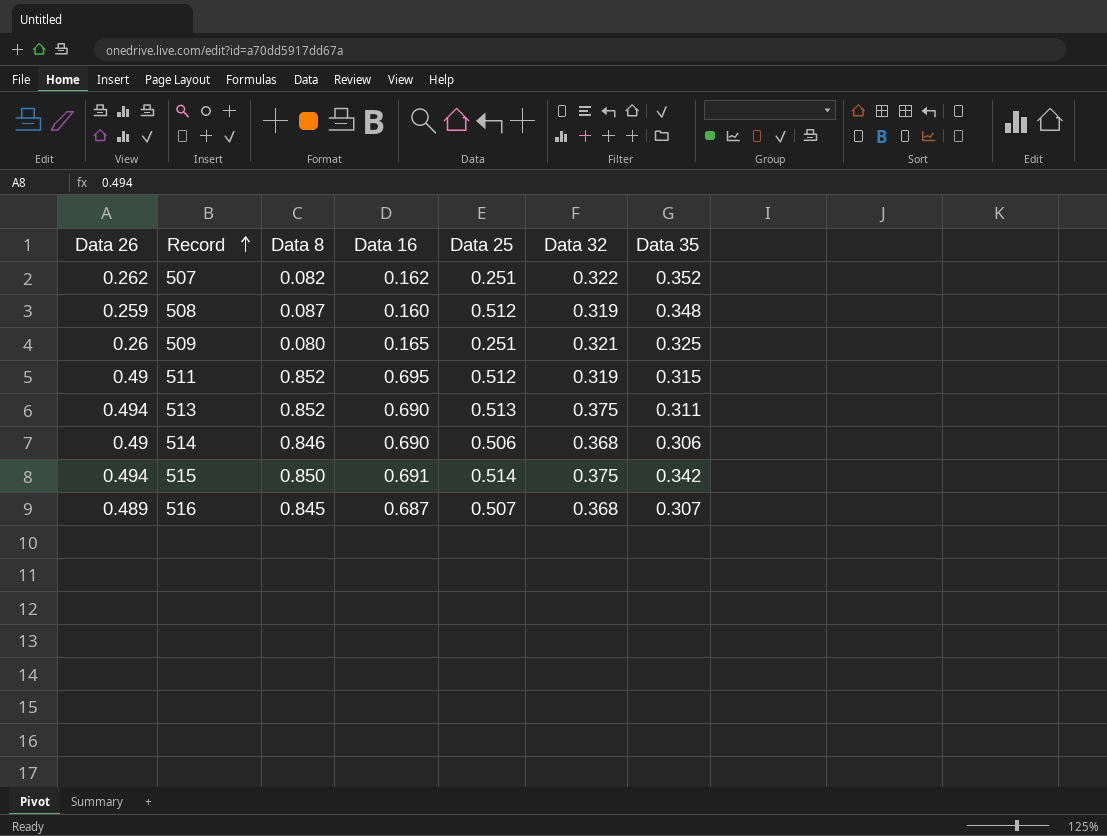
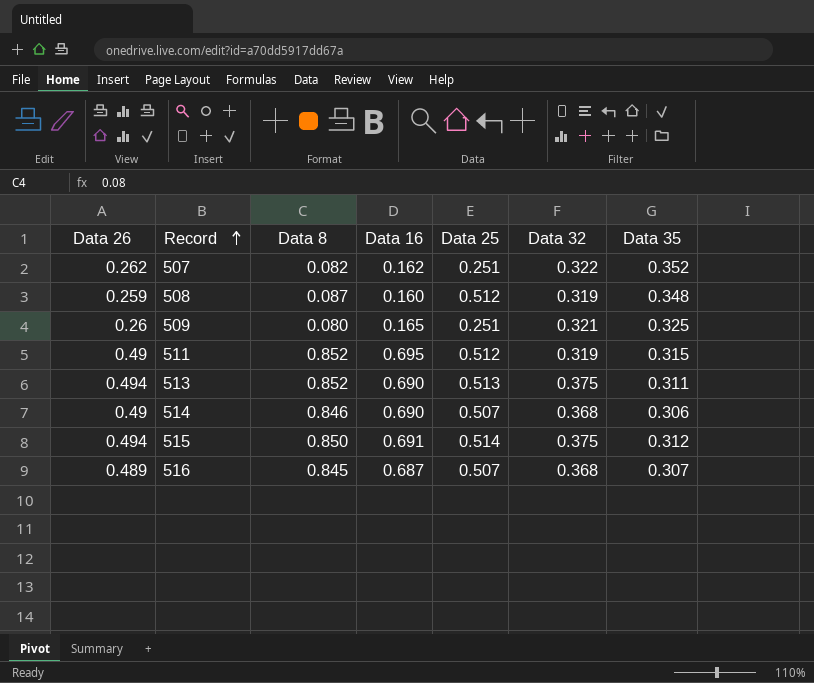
514 | Data 25: 0.506 -> 0.507
515 | Data 35: 0.342 -> 0.312

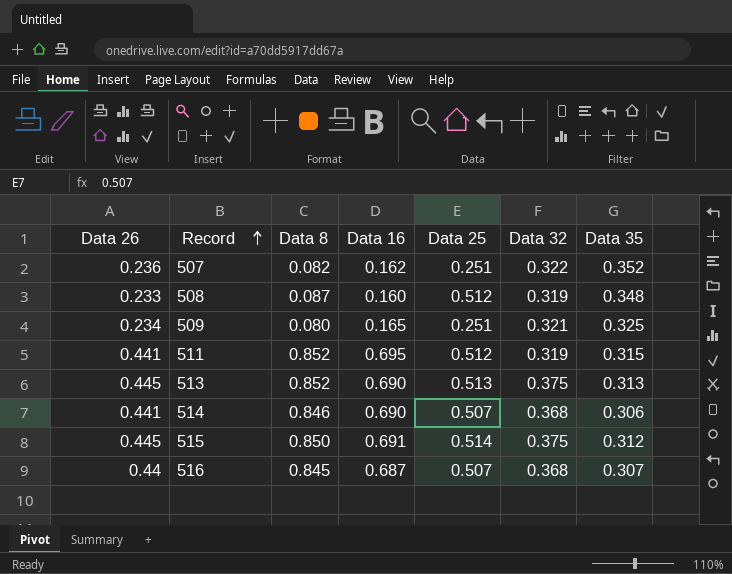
507 | Data 26: 0.262 -> 0.236
508 | Data 26: 0.259 -> 0.233
509 | Data 26: 0.26 -> 0.234
511 | Data 26: 0.49 -> 0.441
513 | Data 26: 0.494 -> 0.445
513 | Data 35: 0.311 -> 0.313
514 | Data 26: 0.49 -> 0.441
515 | Data 26: 0.494 -> 0.445
516 | Data 26: 0.489 -> 0.44

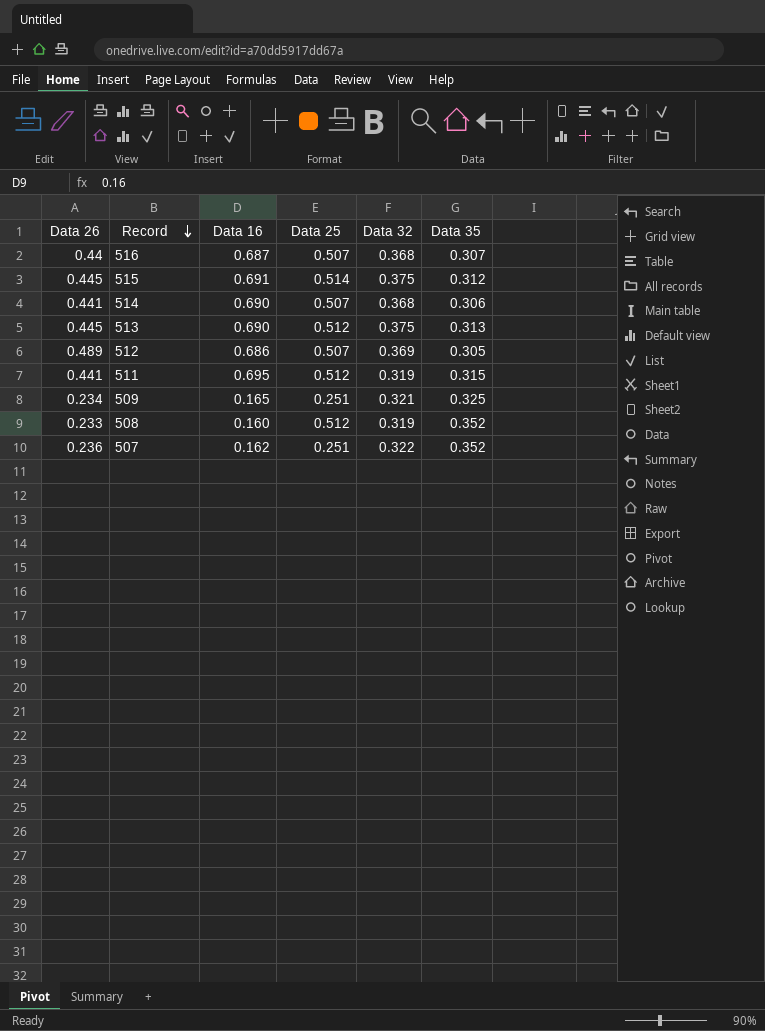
row order: Record ascending -> Record descending
column Data 8 | position: 3 -> none
513 | Data 25: 0.513 -> 0.512
row 512: none -> 0.489 | 0.686 | 0.507 | 0.369 | 0.305
508 | Data 35: 0.348 -> 0.352

